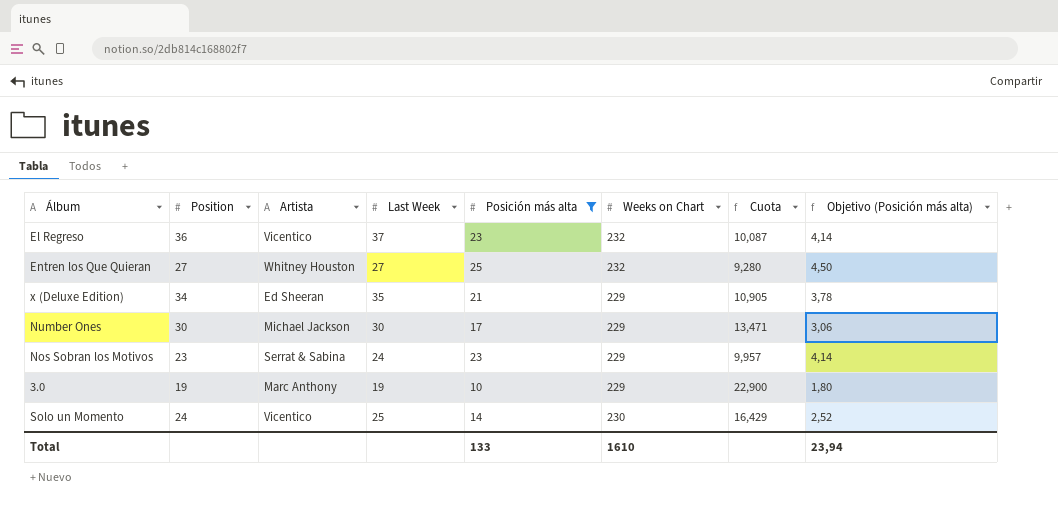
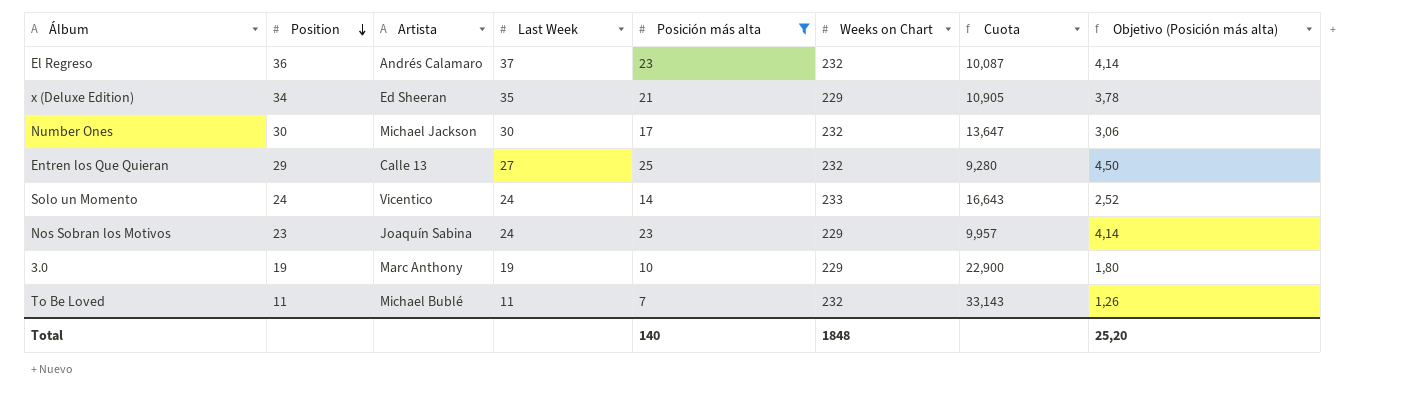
row order: none -> Position descending
El Regreso | Artista: Vicentico -> Andrés Calamaro
Number Ones | Weeks on Chart: 229 -> 232
Number Ones | Cuota: 13,471 -> 13,647
Entren los Que Quieran | Position: 27 -> 29
Entren los Que Quieran | Artista: Whitney Houston -> Calle 13
Solo un Momento | Last Week: 25 -> 24
Solo un Momento | Weeks on Chart: 230 -> 233
Solo un Momento | Cuota: 16,429 -> 16,643
Nos Sobran los Motivos | Artista: Serrat & Sabina -> Joaquín Sabina
row To Be Loved: none -> 11 | Michael Bublé | 11 | 7 | 232 | 33,143 | 1,26
Total | Posición más alta: 133 -> 140
Total | Weeks on Chart: 1610 -> 1848
Total | Objetivo (Posición más alta): 23,94 -> 25,20

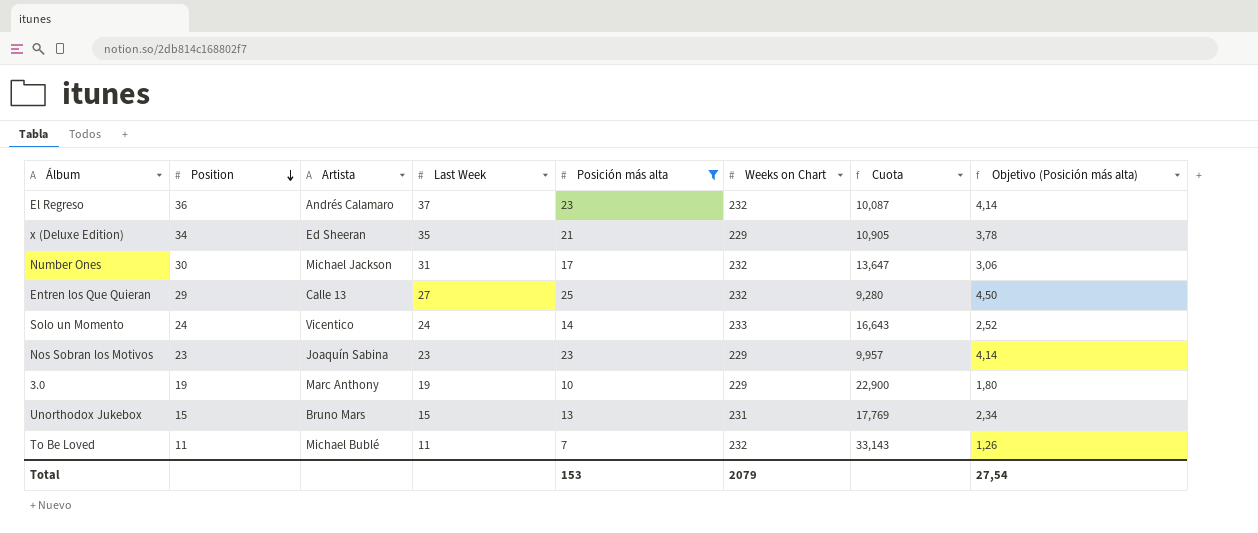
Number Ones | Last Week: 30 -> 31
Nos Sobran los Motivos | Last Week: 24 -> 23
row Unorthodox Jukebox: none -> 15 | Bruno Mars | 15 | 13 | 231 | 17,769 | 2,34
Total | Posición más alta: 140 -> 153
Total | Weeks on Chart: 1848 -> 2079
Total | Objetivo (Posición más alta): 25,20 -> 27,54

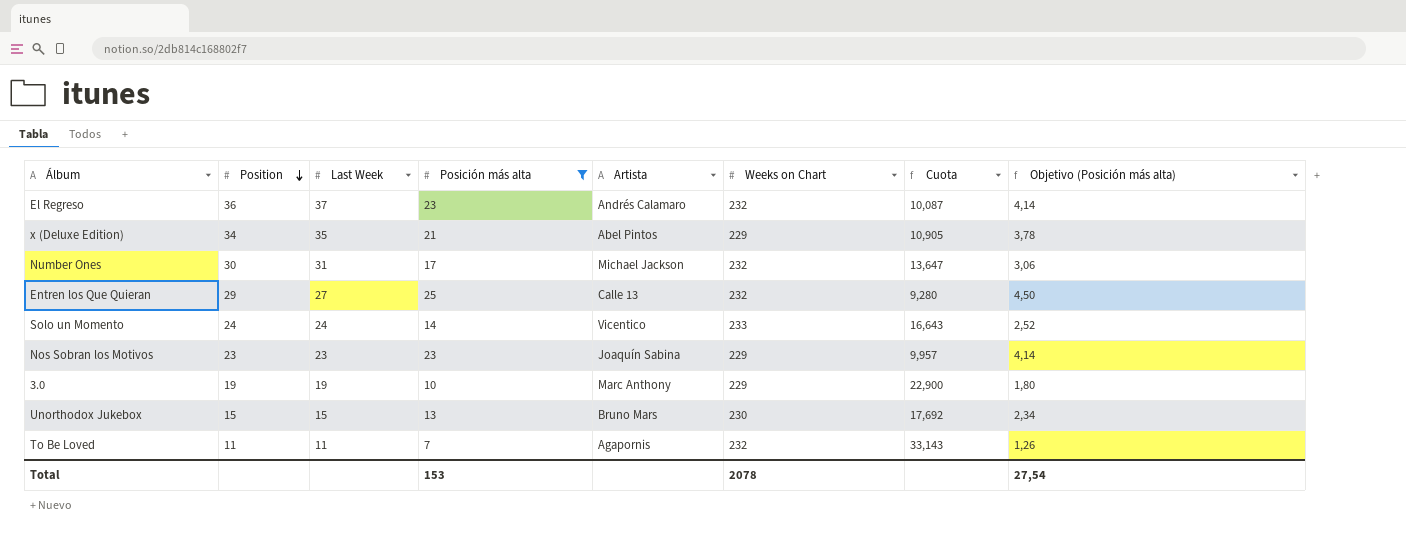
column Artista | position: 3 -> 5
x (Deluxe Edition) | Artista: Ed Sheeran -> Abel Pintos
Unorthodox Jukebox | Weeks on Chart: 231 -> 230
Unorthodox Jukebox | Cuota: 17,769 -> 17,692
To Be Loved | Artista: Michael Bublé -> Agapornis
Total | Weeks on Chart: 2079 -> 2078

